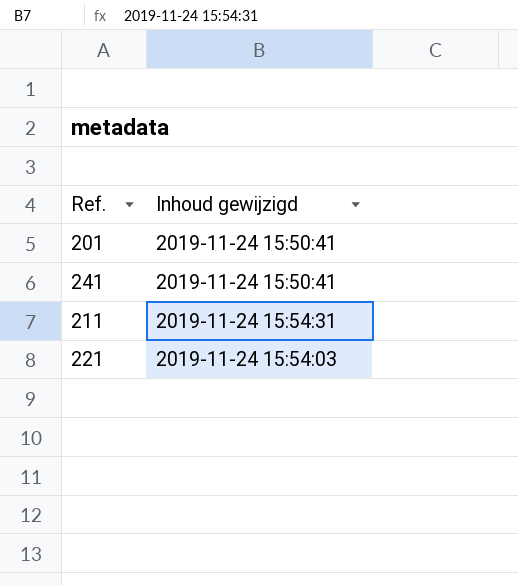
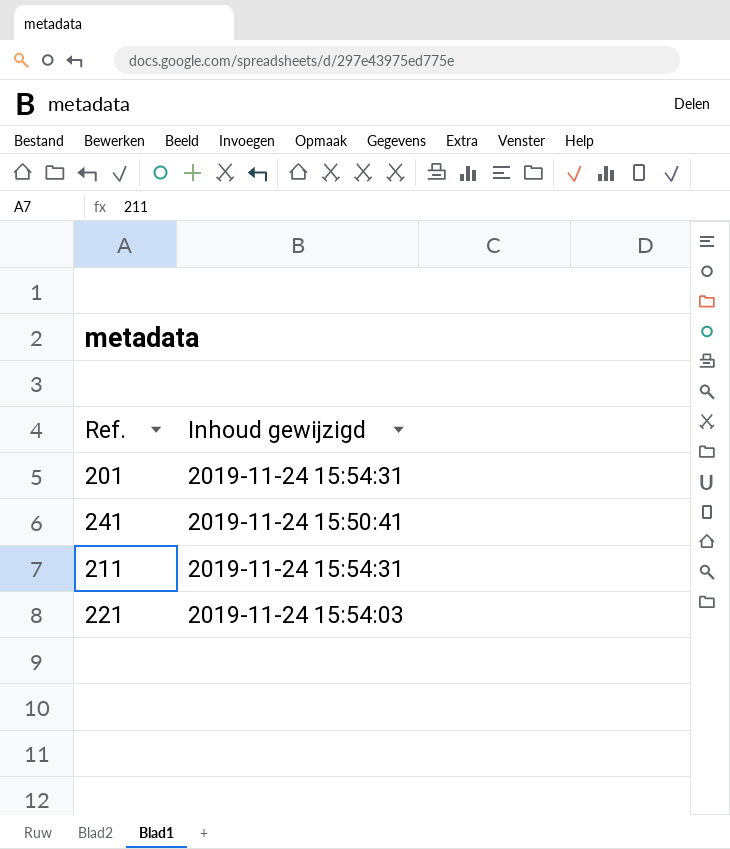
201 | Inhoud gewijzigd: 2019-11-24 15:50:41 -> 2019-11-24 15:54:31

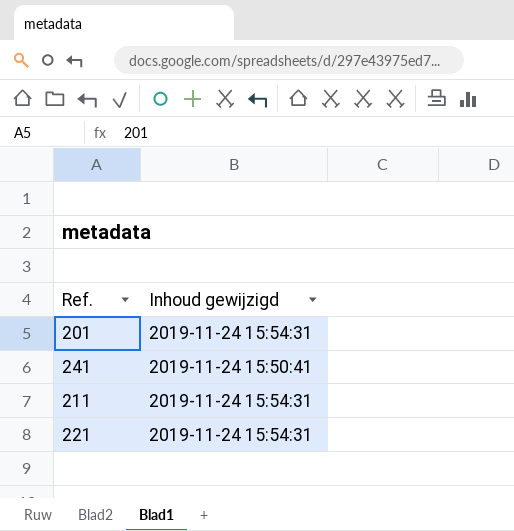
221 | Inhoud gewijzigd: 2019-11-24 15:54:03 -> 2019-11-24 15:54:31

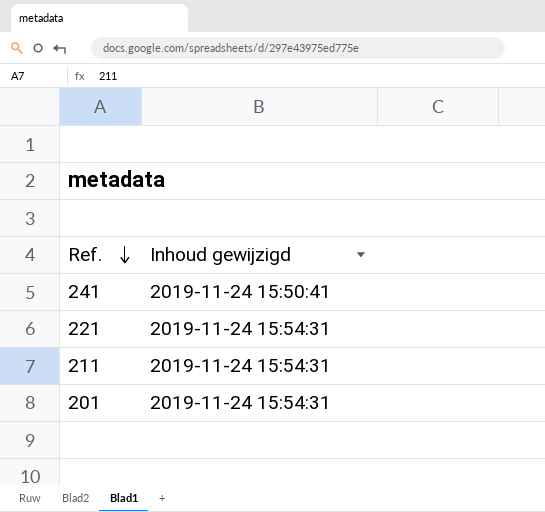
row order: none -> Ref. descending

